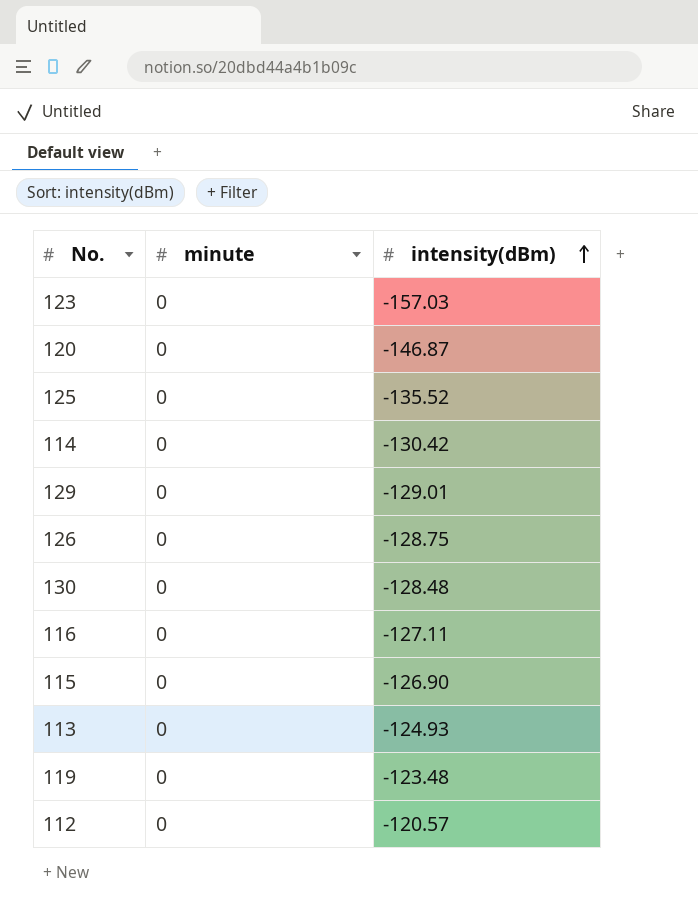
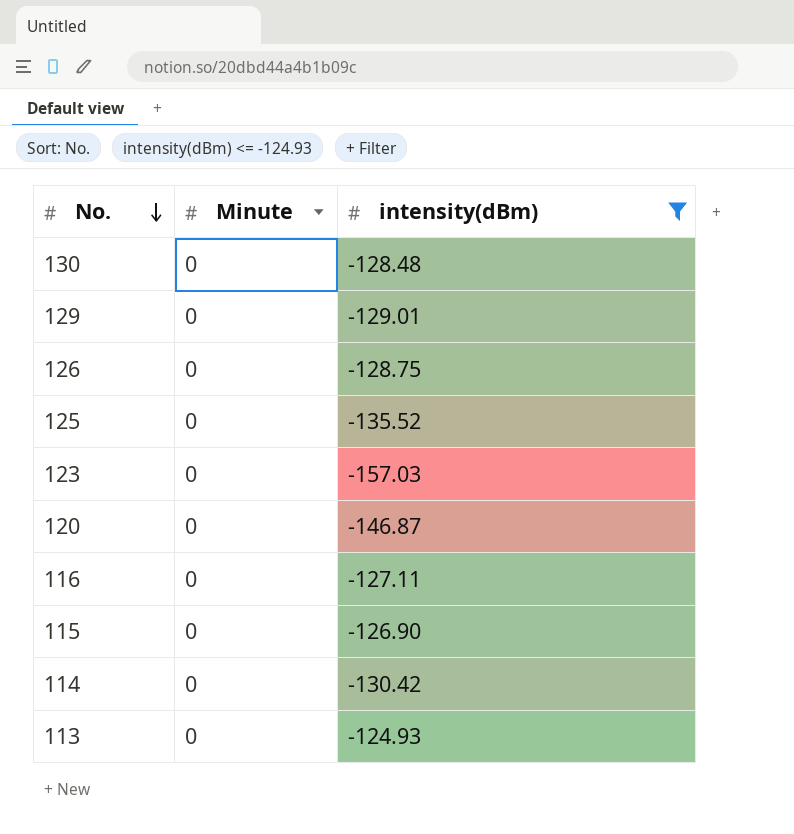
filter: none -> intensity(dBm) <= -124.93
row order: intensity(dBm) ascending -> No. descending
column name: minute -> Minute

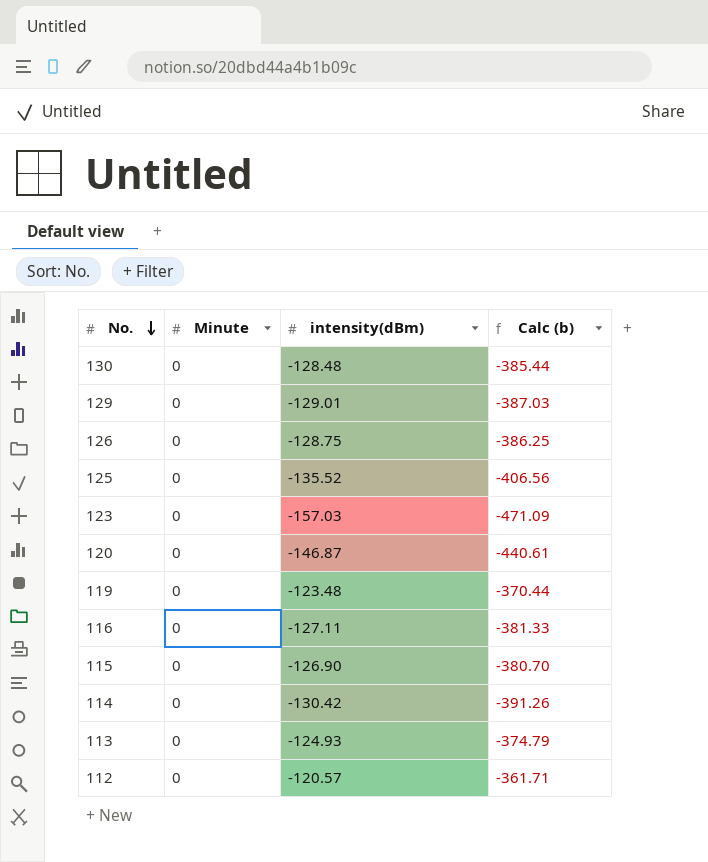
filter: intensity(dBm) <= -124.93 -> none
column Calc (b) | formula: none -> [intensity(dBm)] * 3

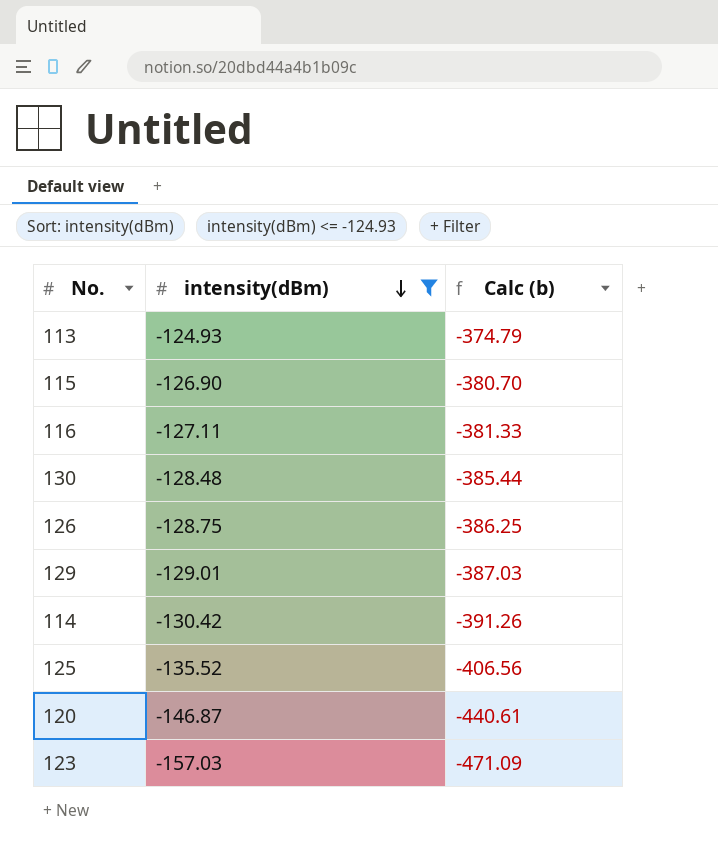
filter: none -> intensity(dBm) <= -124.93
row order: No. descending -> intensity(dBm) descending
column Minute | position: 2 -> none

